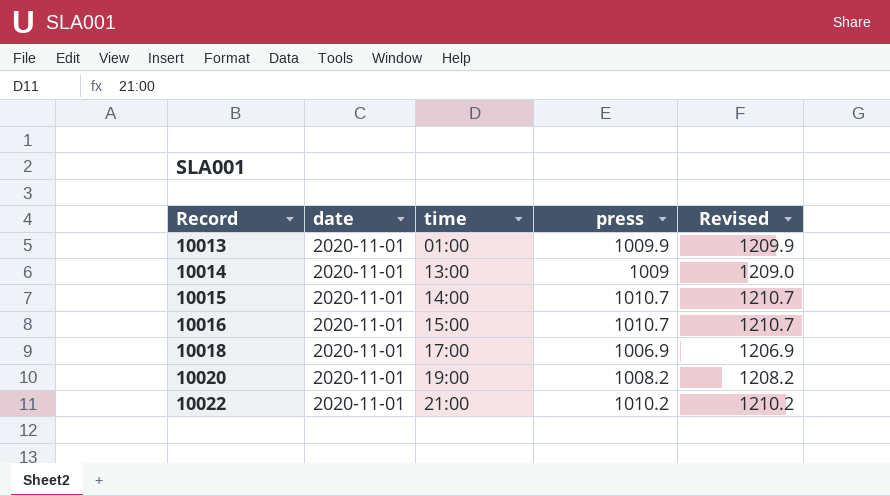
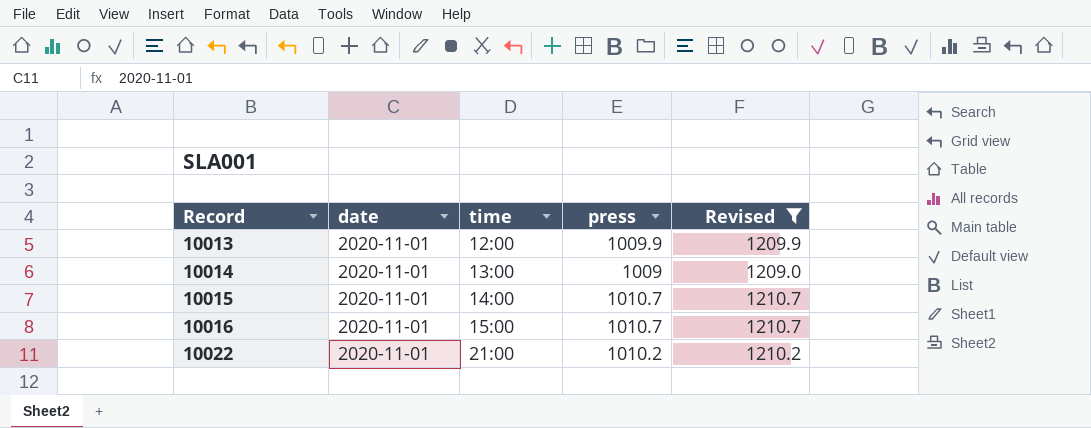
filter: none -> Revised >= 1209.0
10013 | time: 01:00 -> 12:00

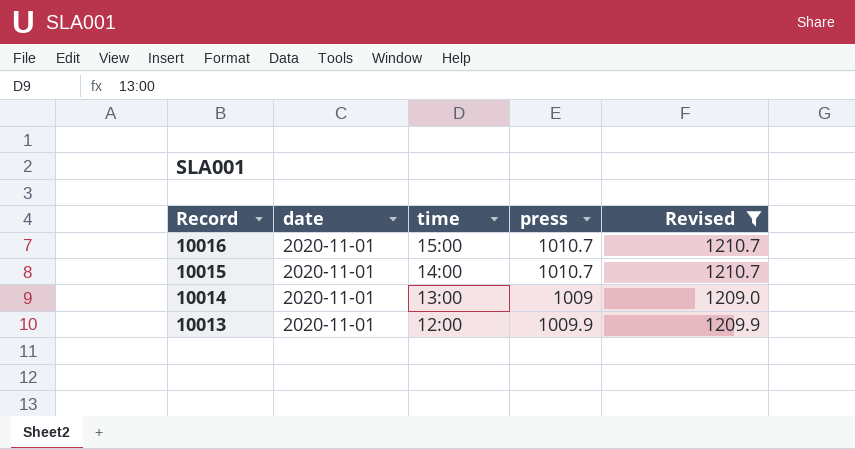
row order: Record ascending -> Record descending
row 10022: 2020-11-01 | 21:00 | 1010.2 | 1210.2 -> none

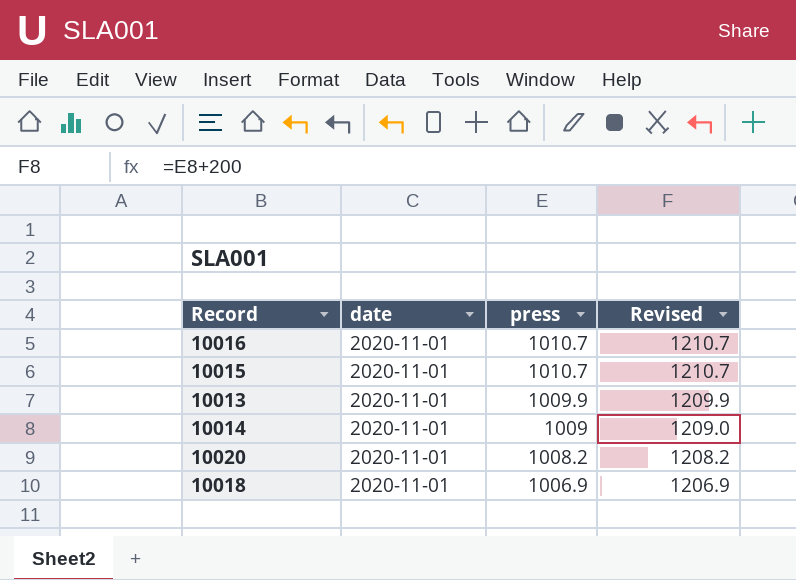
filter: Revised >= 1209.0 -> none
row order: Record descending -> press descending
column time | position: 3 -> none

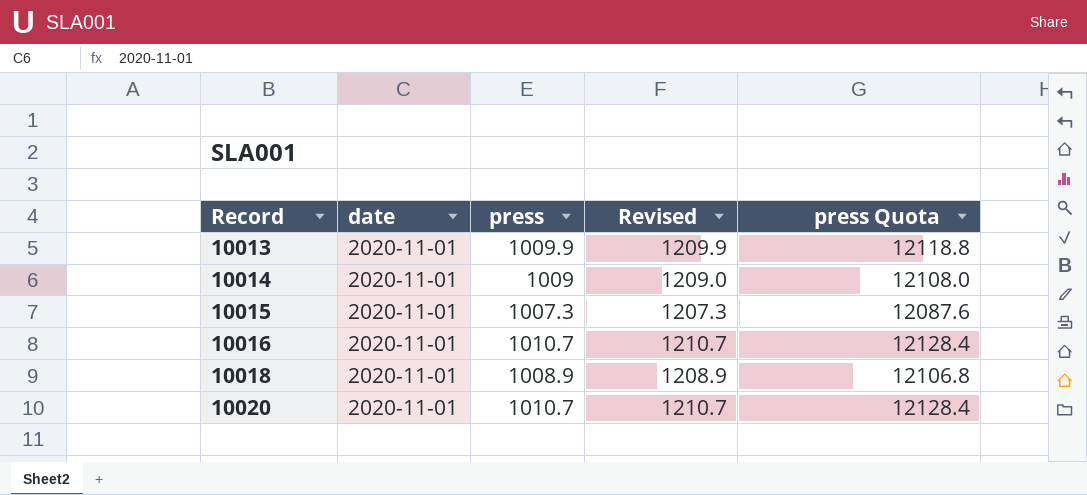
row order: press descending -> Record ascending
column press Quota | formula: none -> [press] * 12
10015 | press: 1010.7 -> 1007.3
10015 | Revised: 1210.7 -> 1207.3
10018 | press: 1006.9 -> 1008.9
10018 | Revised: 1206.9 -> 1208.9
10020 | press: 1008.2 -> 1010.7
10020 | Revised: 1208.2 -> 1210.7

